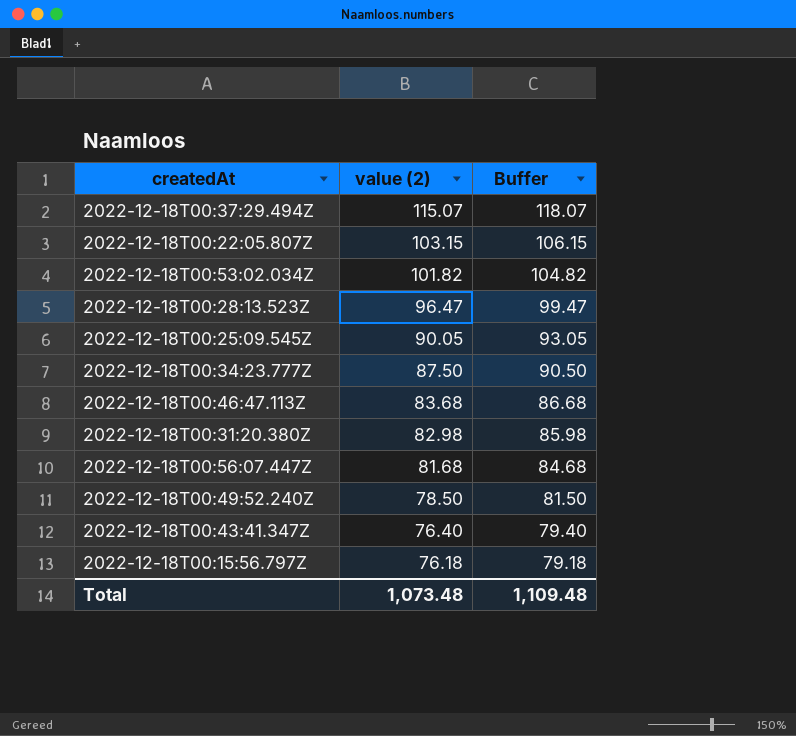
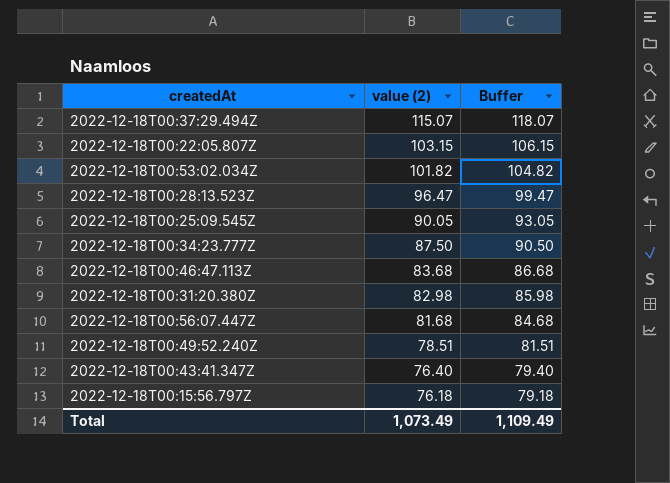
2022-12-18T00:49:52.240Z | value (2): 78.50 -> 78.51
2022-12-18T00:49:52.240Z | Buffer: 81.50 -> 81.51
Total | value (2): 1,073.48 -> 1,073.49
Total | Buffer: 1,109.48 -> 1,109.49

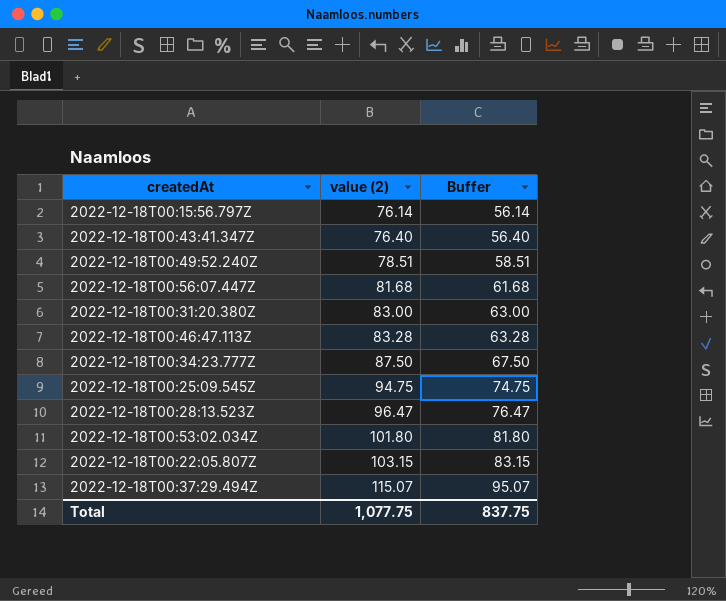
row order: value (2) descending -> value (2) ascending
column Buffer | formula: [value (2)] + 3 -> [value (2)] - 20
2022-12-18T00:15:56.797Z | value (2): 76.18 -> 76.14
2022-12-18T00:31:20.380Z | value (2): 82.98 -> 83.00
2022-12-18T00:46:47.113Z | value (2): 83.68 -> 83.28
2022-12-18T00:25:09.545Z | value (2): 90.05 -> 94.75
2022-12-18T00:53:02.034Z | value (2): 101.82 -> 101.80
Total | value (2): 1,073.49 -> 1,077.75
Total | Buffer: 1,109.49 -> 837.75

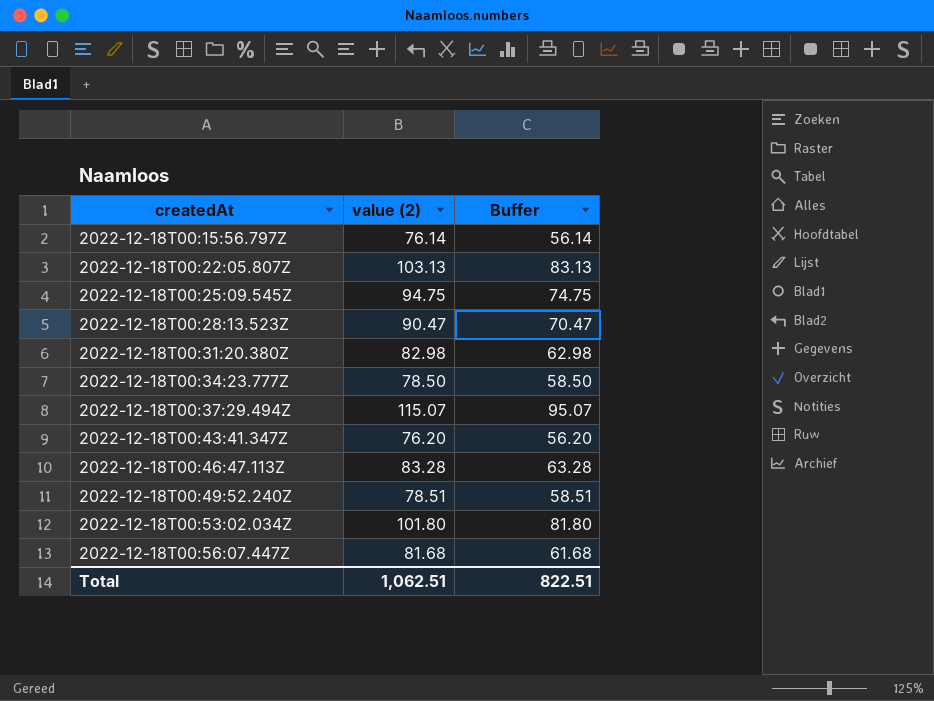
row order: value (2) ascending -> createdAt ascending
2022-12-18T00:22:05.807Z | value (2): 103.15 -> 103.13
2022-12-18T00:22:05.807Z | Buffer: 83.15 -> 83.13
2022-12-18T00:28:13.523Z | value (2): 96.47 -> 90.47
2022-12-18T00:28:13.523Z | Buffer: 76.47 -> 70.47
2022-12-18T00:31:20.380Z | value (2): 83.00 -> 82.98
2022-12-18T00:31:20.380Z | Buffer: 63.00 -> 62.98
2022-12-18T00:34:23.777Z | value (2): 87.50 -> 78.50
2022-12-18T00:34:23.777Z | Buffer: 67.50 -> 58.50
2022-12-18T00:43:41.347Z | value (2): 76.40 -> 76.20
2022-12-18T00:43:41.347Z | Buffer: 56.40 -> 56.20
Total | value (2): 1,077.75 -> 1,062.51
Total | Buffer: 837.75 -> 822.51

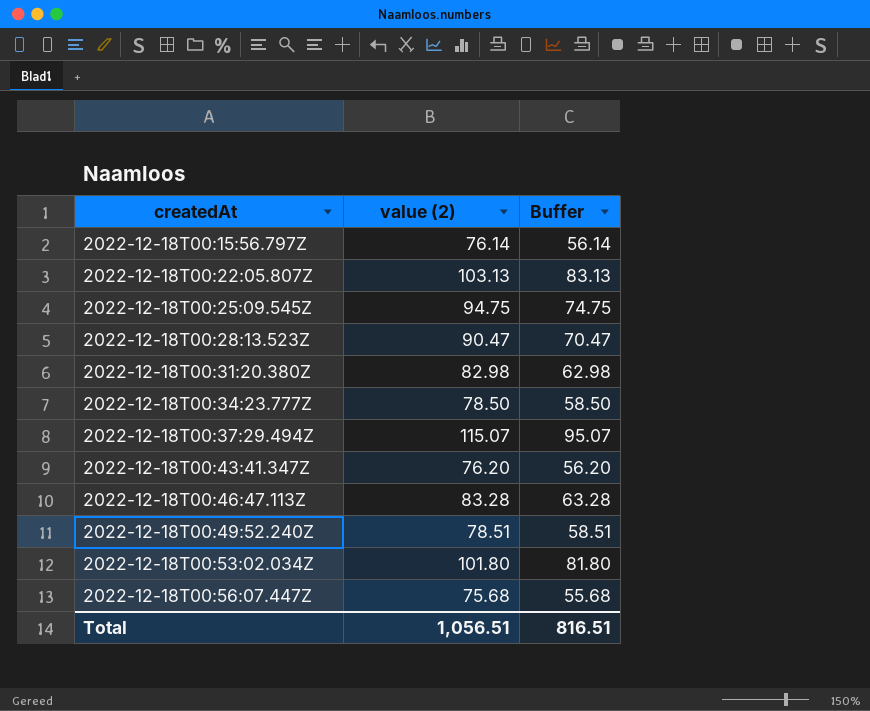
2022-12-18T00:56:07.447Z | value (2): 81.68 -> 75.68
2022-12-18T00:56:07.447Z | Buffer: 61.68 -> 55.68
Total | value (2): 1,062.51 -> 1,056.51
Total | Buffer: 822.51 -> 816.51

